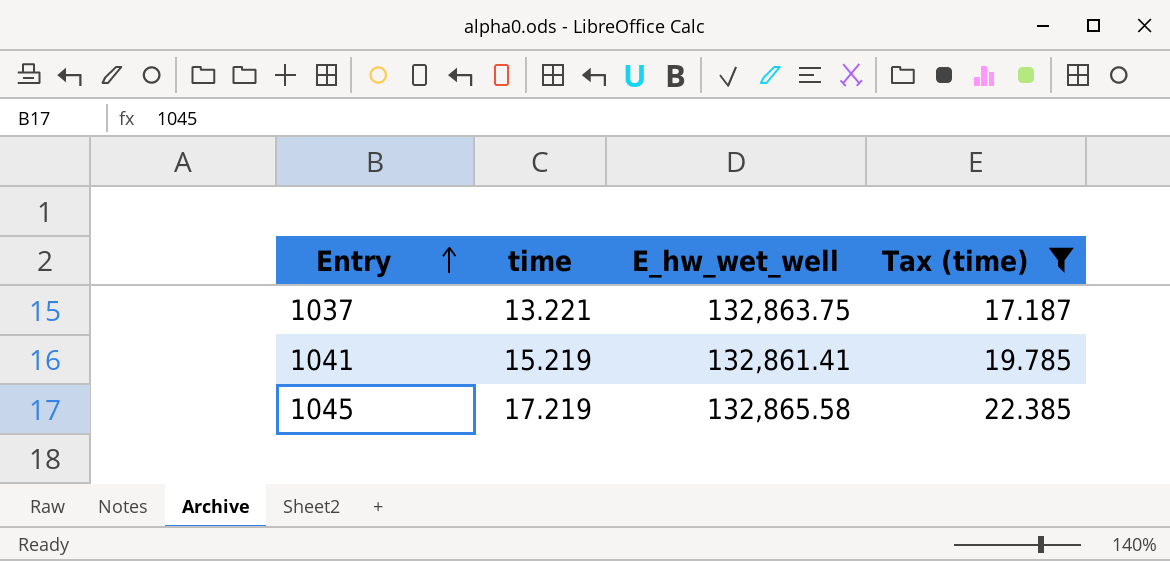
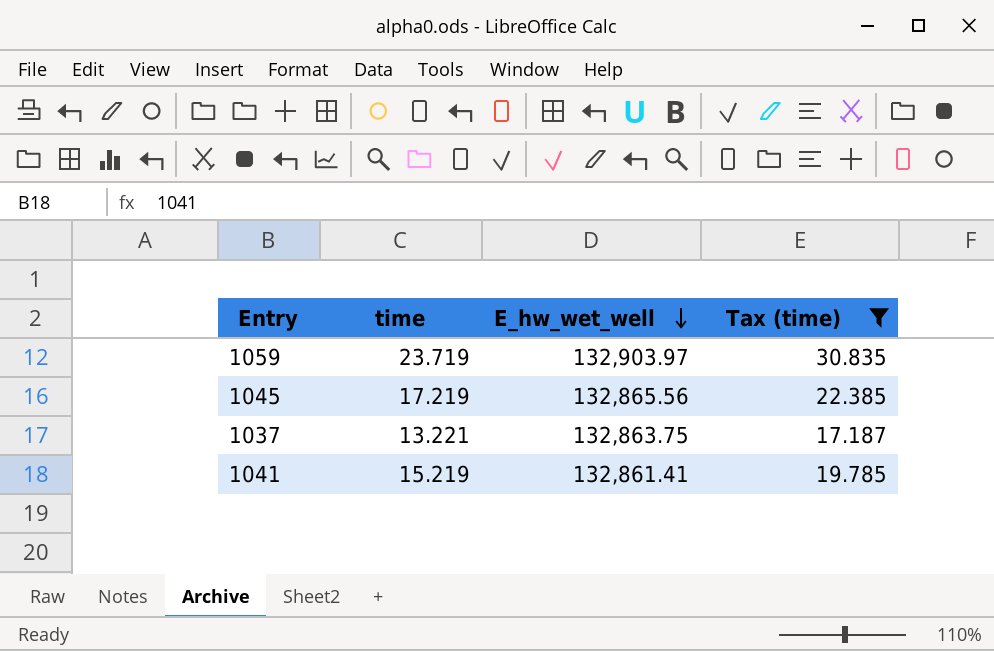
row order: Entry ascending -> E_hw_wet_well descending
row 1059: none -> 23.719 | 132,903.97 | 30.835
1045 | E_hw_wet_well: 132,865.58 -> 132,865.56

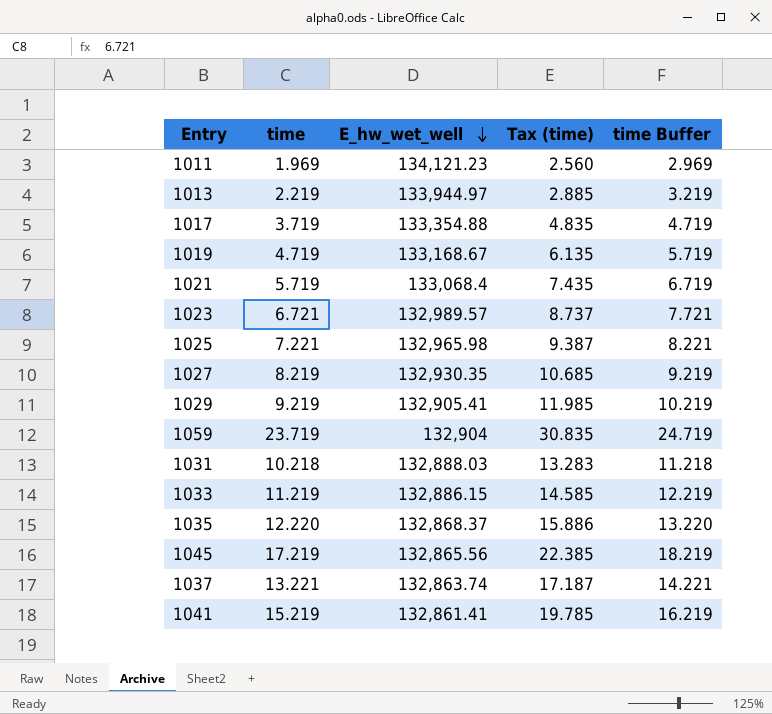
filter: Tax (time) >= 17.187 -> none
column time Buffer | formula: none -> [time] + 1
1059 | E_hw_wet_well: 132,903.97 -> 132,904
1037 | E_hw_wet_well: 132,863.75 -> 132,863.74

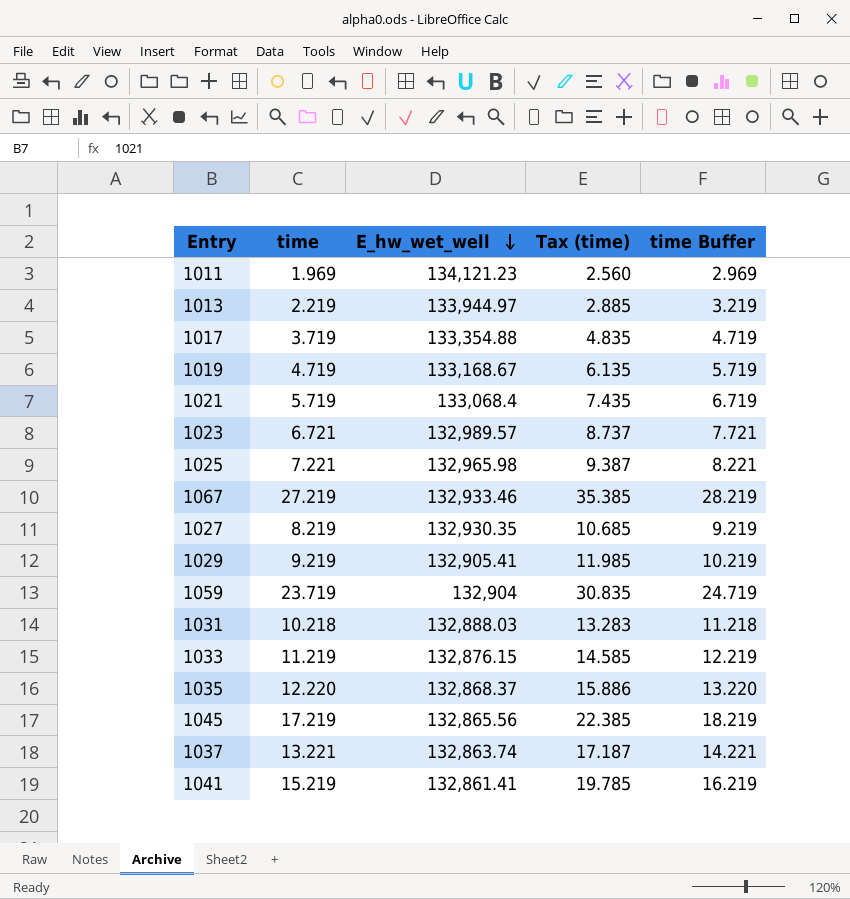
row 1067: none -> 27.219 | 132,933.46 | 35.385 | 28.219
1033 | E_hw_wet_well: 132,886.15 -> 132,876.15

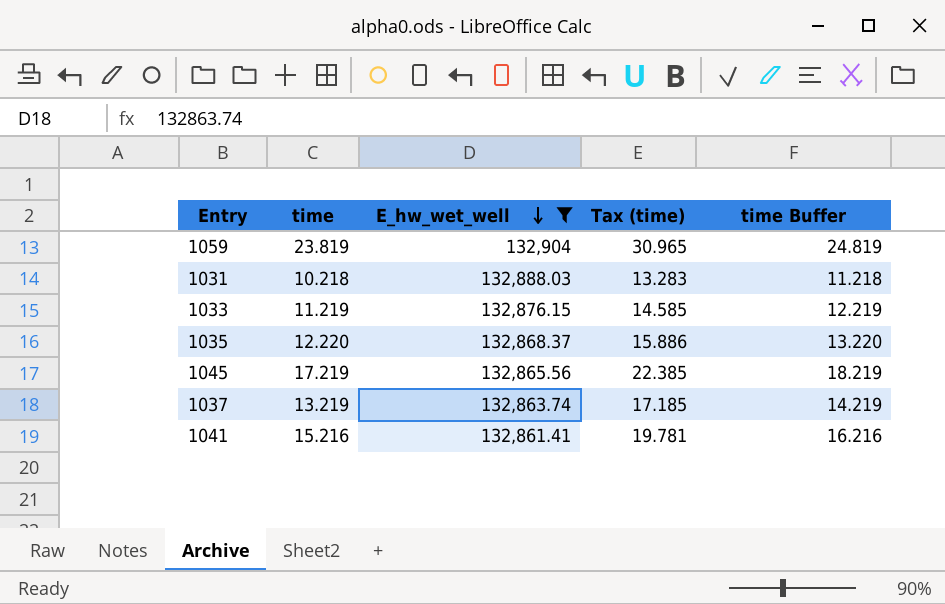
filter: none -> E_hw_wet_well <= 132,904
1059 | time: 23.719 -> 23.819
1059 | Tax (time): 30.835 -> 30.965
1059 | time Buffer: 24.719 -> 24.819
1037 | time: 13.221 -> 13.219
1037 | Tax (time): 17.187 -> 17.185
1037 | time Buffer: 14.221 -> 14.219
1041 | time: 15.219 -> 15.216
1041 | Tax (time): 19.785 -> 19.781
1041 | time Buffer: 16.219 -> 16.216

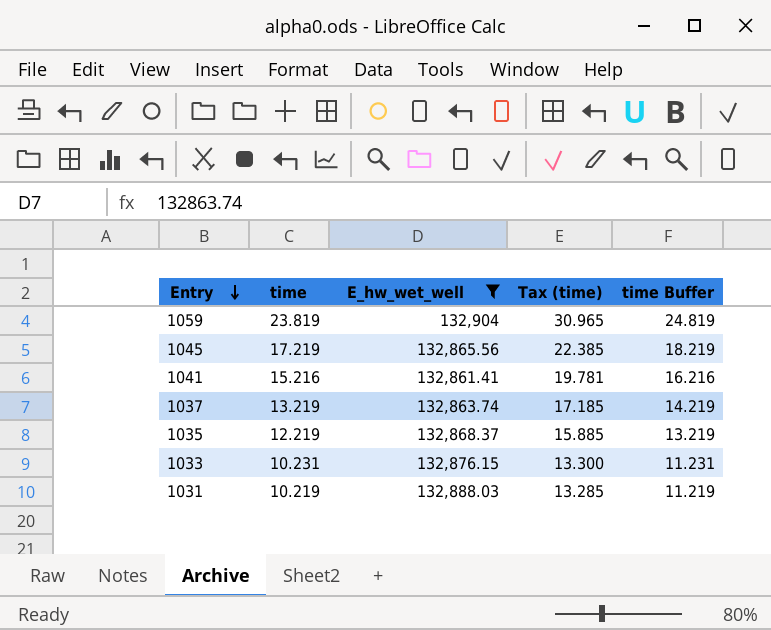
row order: E_hw_wet_well descending -> Entry descending
1035 | time: 12.220 -> 12.219
1035 | Tax (time): 15.886 -> 15.885
1035 | time Buffer: 13.220 -> 13.219
1033 | time: 11.219 -> 10.231
1033 | Tax (time): 14.585 -> 13.300
1033 | time Buffer: 12.219 -> 11.231
1031 | time: 10.218 -> 10.219
1031 | Tax (time): 13.283 -> 13.285
1031 | time Buffer: 11.218 -> 11.219

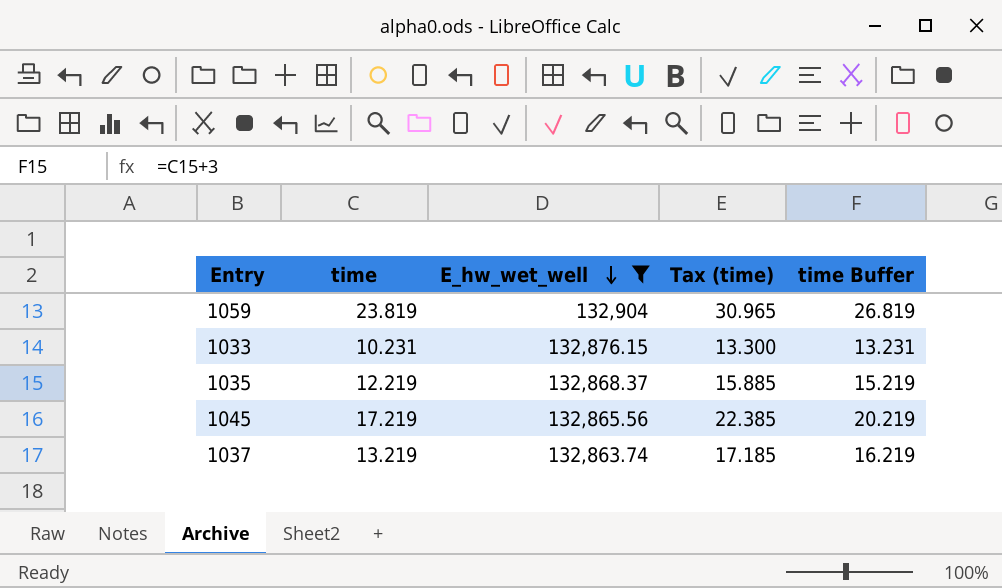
row order: Entry descending -> E_hw_wet_well descending
column time Buffer | formula: [time] + 1 -> [time] + 3
row 1041: 15.216 | 132,861.41 | 19.781 | 16.216 -> none
row 1031: 10.219 | 132,888.03 | 13.285 | 11.219 -> none

